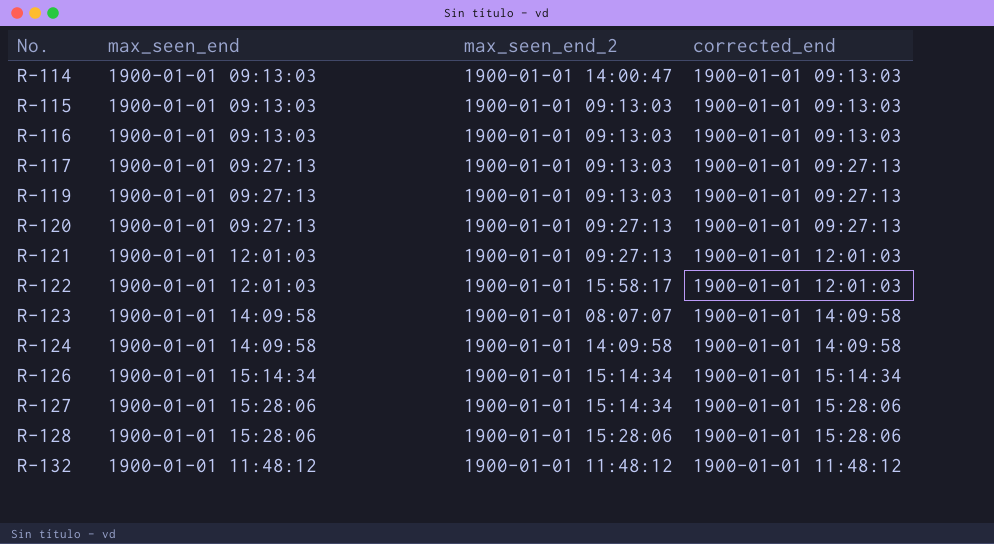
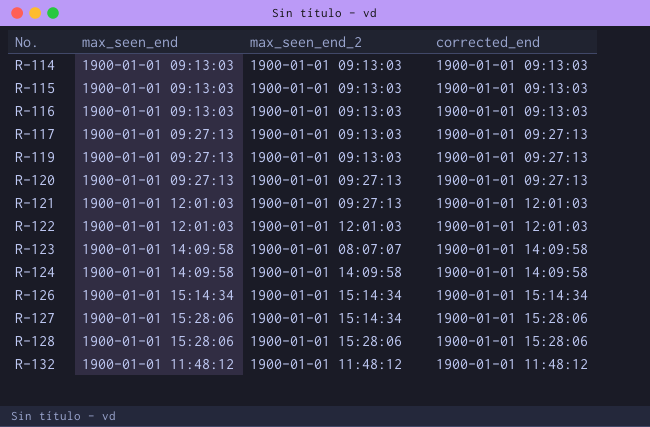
R-114 | max_seen_end_2: 1900-01-01 14:00:47 -> 1900-01-01 09:13:03
R-122 | max_seen_end_2: 1900-01-01 15:58:17 -> 1900-01-01 12:01:03

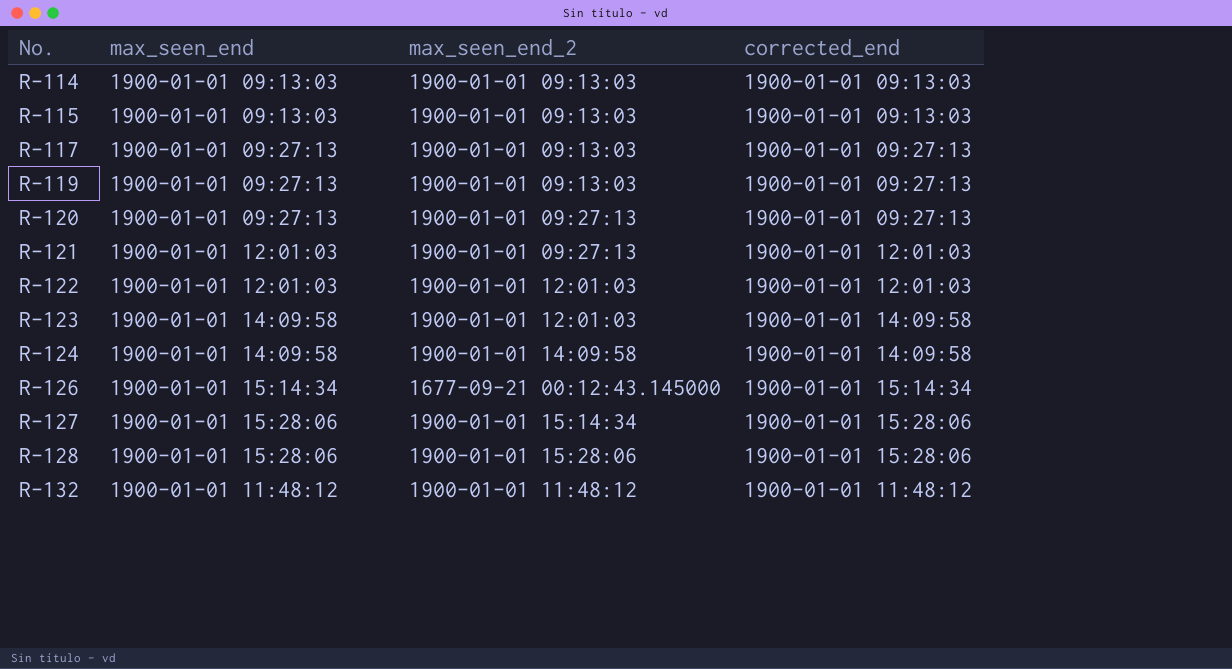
row R-116: 1900-01-01 09:13:03 | 1900-01-01 09:13:03 | 1900-01-01 09:13:03 -> none
R-123 | max_seen_end_2: 1900-01-01 08:07:07 -> 1900-01-01 12:01:03
R-126 | max_seen_end_2: 1900-01-01 15:14:34 -> 1677-09-21 00:12:43.145000

